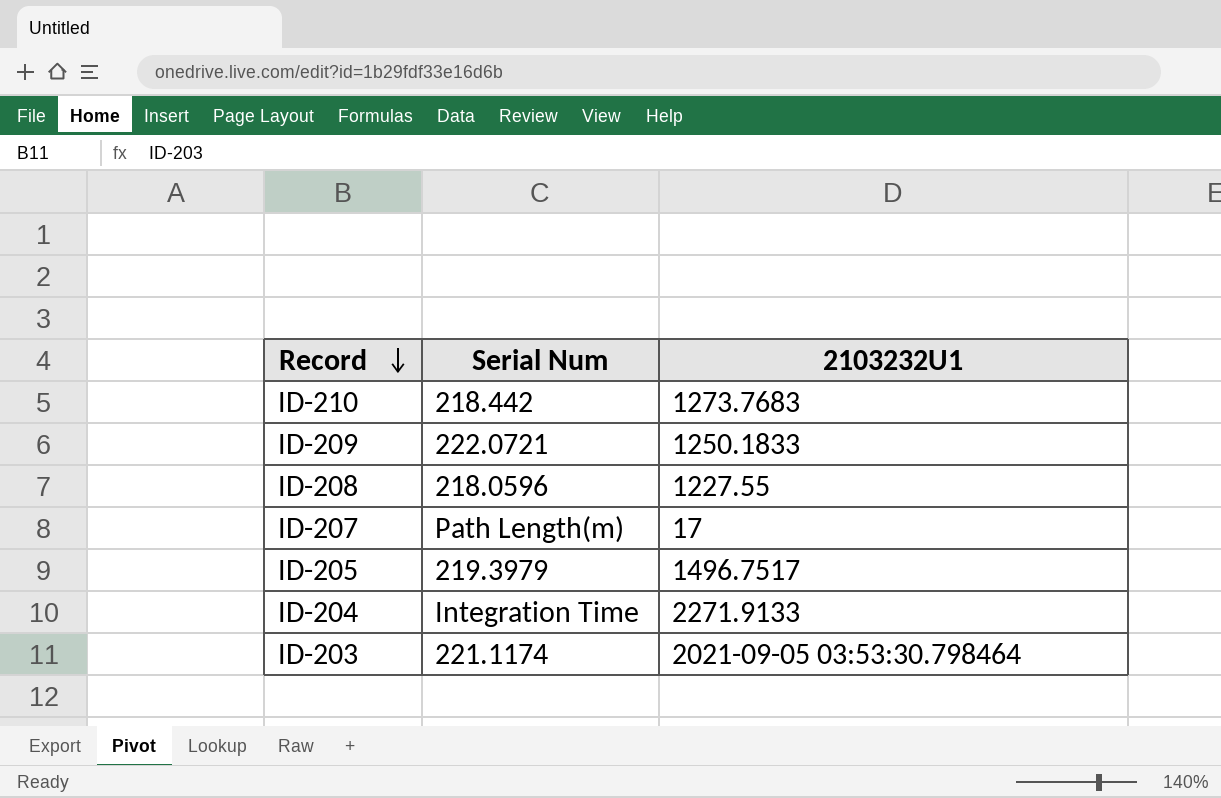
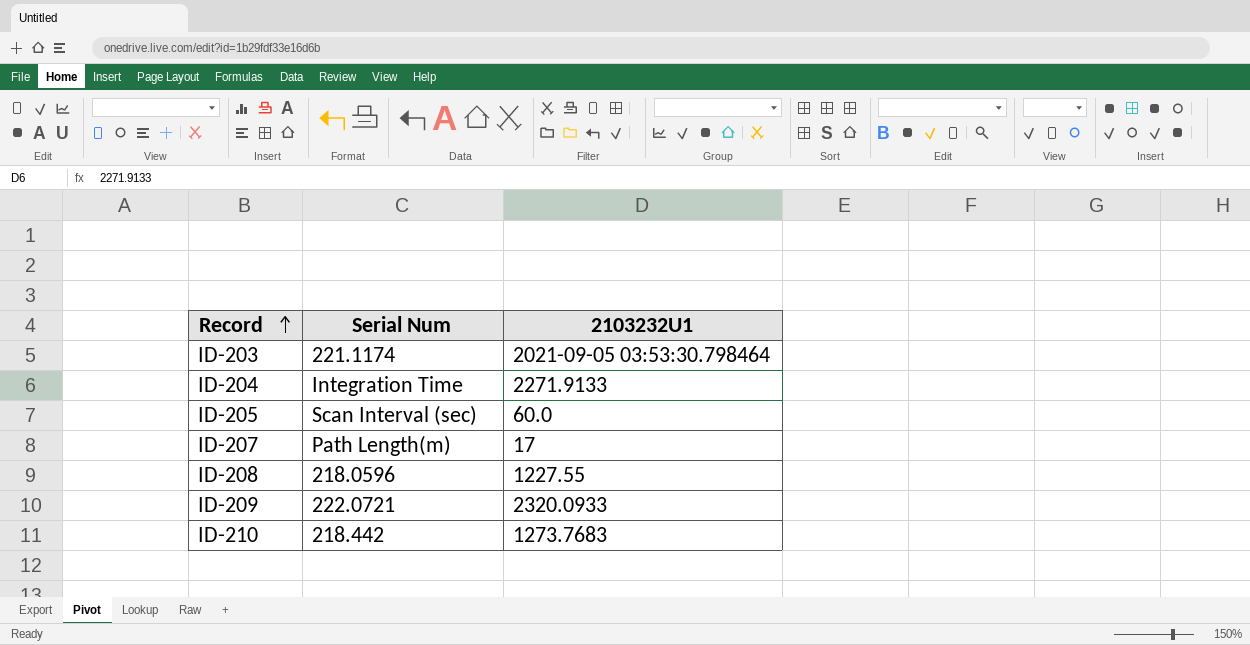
row order: Record descending -> Record ascending
ID-205 | Serial Num: 219.3979 -> Scan Interval (sec)
ID-205 | 2103232U1: 1496.7517 -> 60.0
ID-209 | 2103232U1: 1250.1833 -> 2320.0933

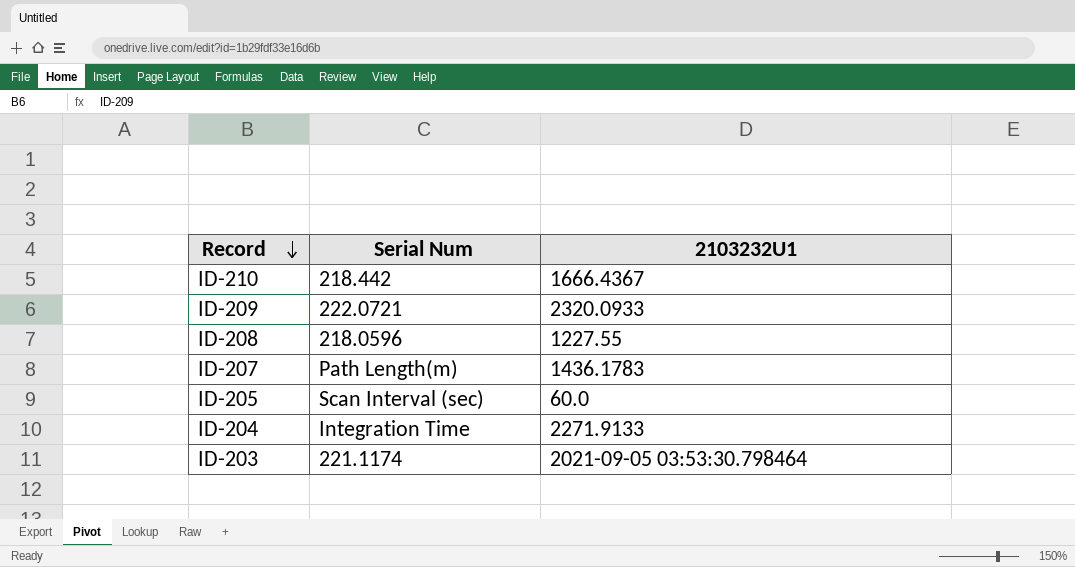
row order: Record ascending -> Record descending
ID-210 | 2103232U1: 1273.7683 -> 1666.4367
ID-207 | 2103232U1: 17 -> 1436.1783

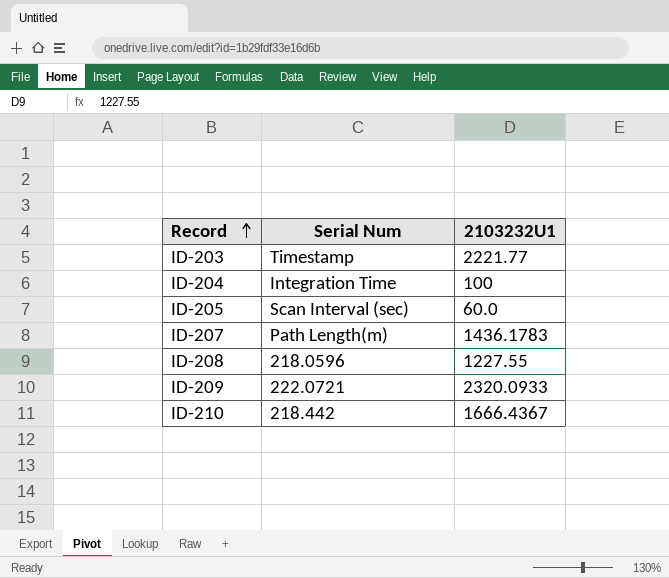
row order: Record descending -> Record ascending
ID-203 | Serial Num: 221.1174 -> Timestamp
ID-203 | 2103232U1: 2021-09-05 03:53:30.798464 -> 2221.77
ID-204 | 2103232U1: 2271.9133 -> 100

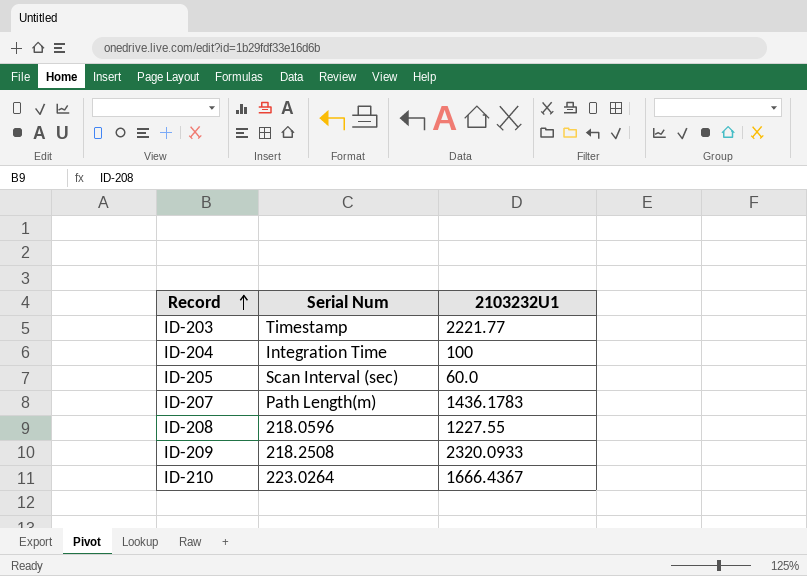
ID-209 | Serial Num: 222.0721 -> 218.2508
ID-210 | Serial Num: 218.442 -> 223.0264

